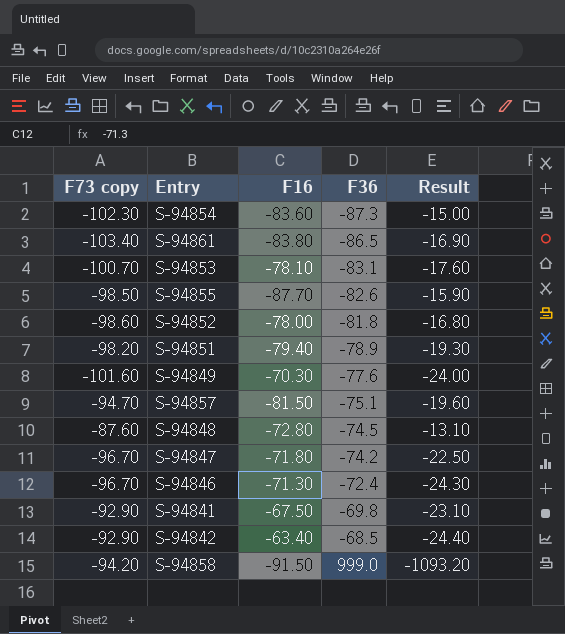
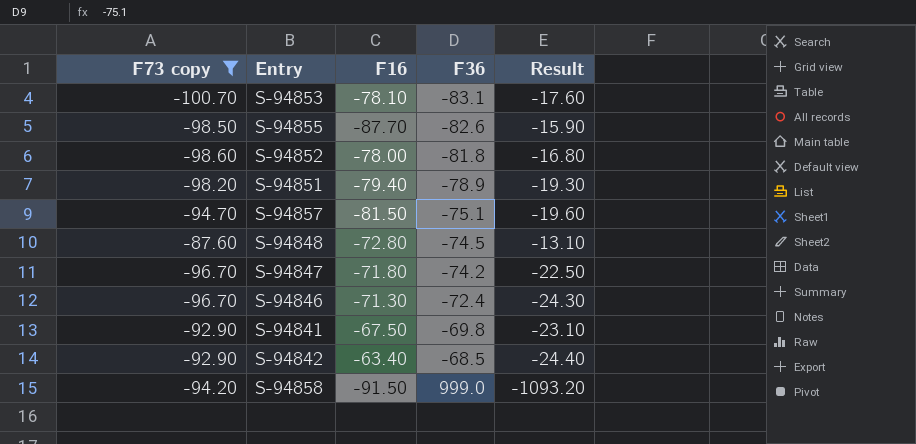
filter: none -> F73 copy >= -100.70

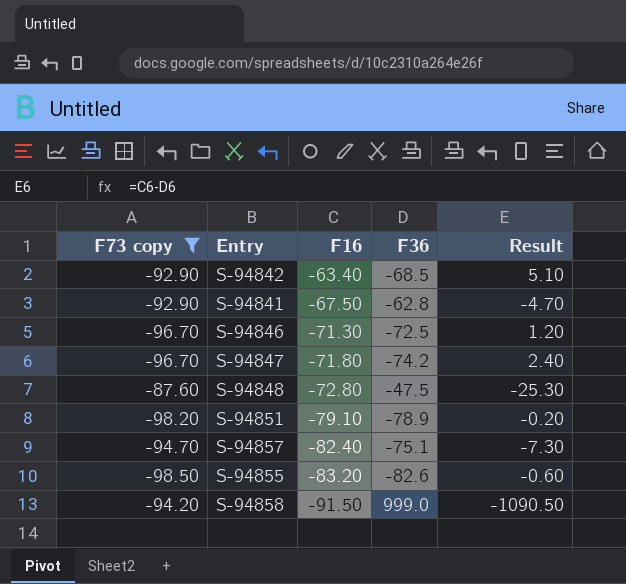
row order: F36 ascending -> F16 descending
column Result | formula: [F73 copy] - [F36] -> [F16] - [F36]
row S-94853: -100.70 | -78.10 | -83.1 | -17.60 -> none
row S-94852: -98.60 | -78.00 | -81.8 | -16.80 -> none
S-94841 | F36: -69.8 -> -62.8
S-94846 | F36: -72.4 -> -72.5
S-94848 | F36: -74.5 -> -47.5
S-94851 | F16: -79.40 -> -79.10
S-94857 | F16: -81.50 -> -82.40
S-94855 | F16: -87.70 -> -83.20

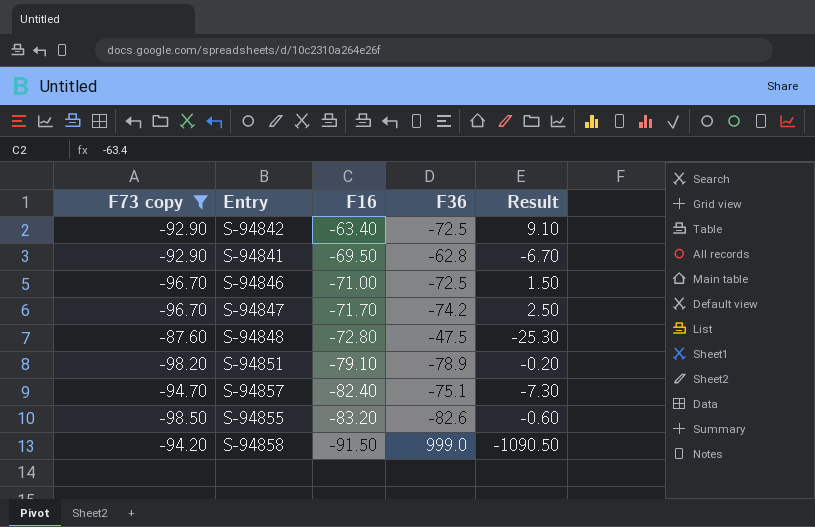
S-94842 | F36: -68.5 -> -72.5
S-94842 | Result: 5.10 -> 9.10
S-94841 | F16: -67.50 -> -69.50
S-94841 | Result: -4.70 -> -6.70
S-94846 | F16: -71.30 -> -71.00
S-94846 | Result: 1.20 -> 1.50
S-94847 | F16: -71.80 -> -71.70
S-94847 | Result: 2.40 -> 2.50

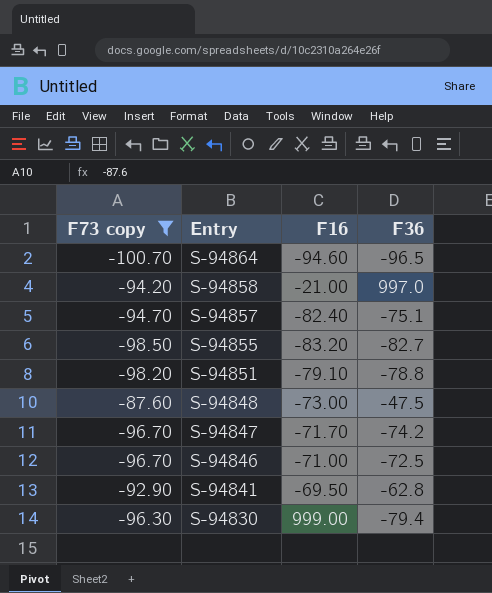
row order: F16 descending -> Entry descending
column Result | formula: [F16] - [F36] -> none
row S-94842: -92.90 | -63.40 | -72.5 | 9.10 -> none
row S-94864: none -> -100.70 | -94.60 | -96.5
S-94858 | F16: -91.50 -> -21.00
S-94858 | F36: 999.0 -> 997.0
S-94855 | F36: -82.6 -> -82.7
S-94851 | F36: -78.9 -> -78.8
S-94848 | F16: -72.80 -> -73.00
row S-94830: none -> -96.30 | 999.00 | -79.4

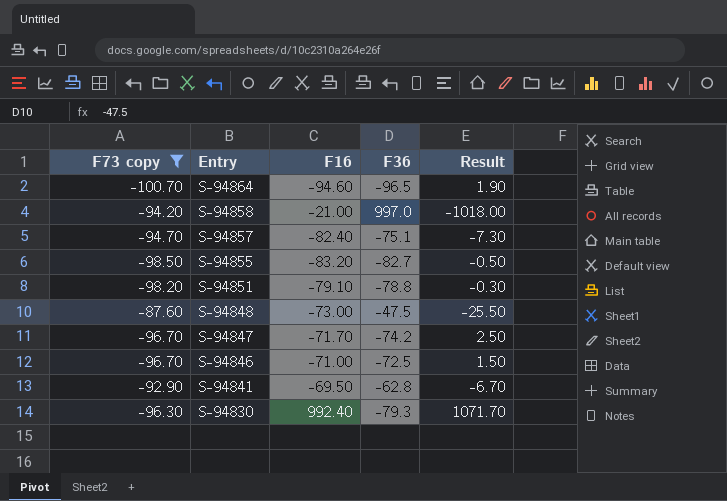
column Result | formula: none -> [F16] - [F36]
S-94830 | F16: 999.00 -> 992.40
S-94830 | F36: -79.4 -> -79.3

